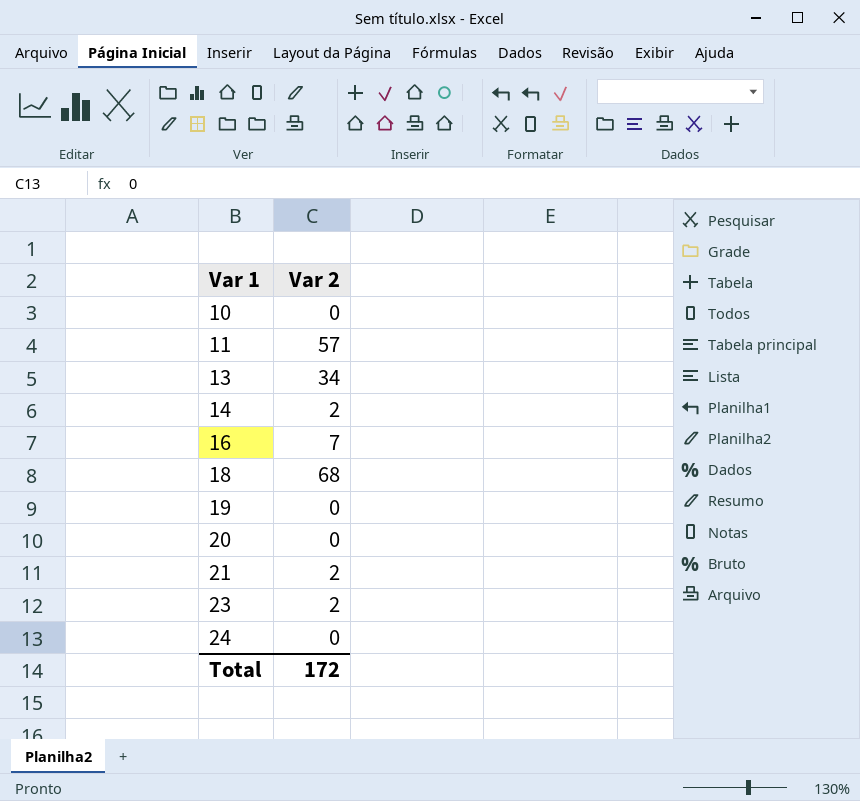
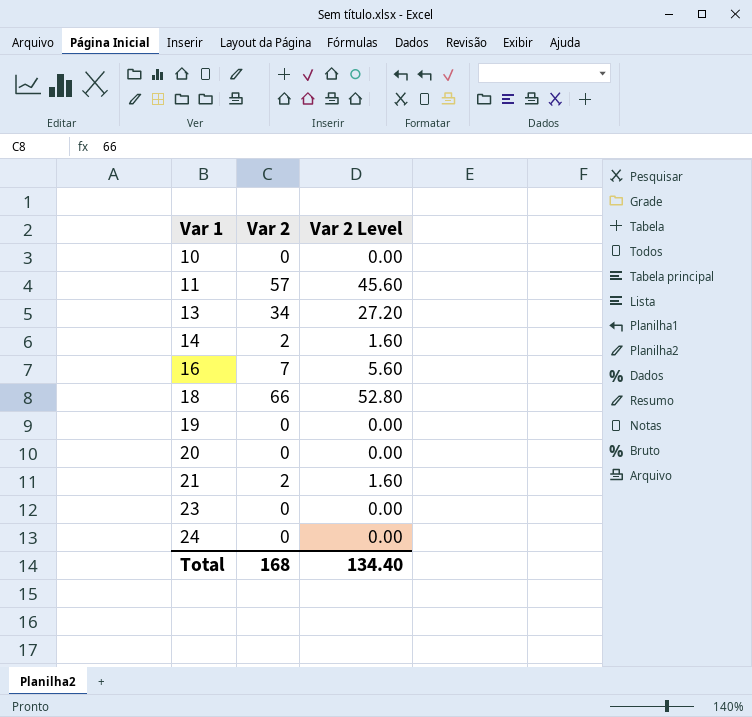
column Var 2 Level | formula: none -> [Var 2] * 0.8
18 | Var 2: 68 -> 66
23 | Var 2: 2 -> 0
Total | Var 2: 172 -> 168

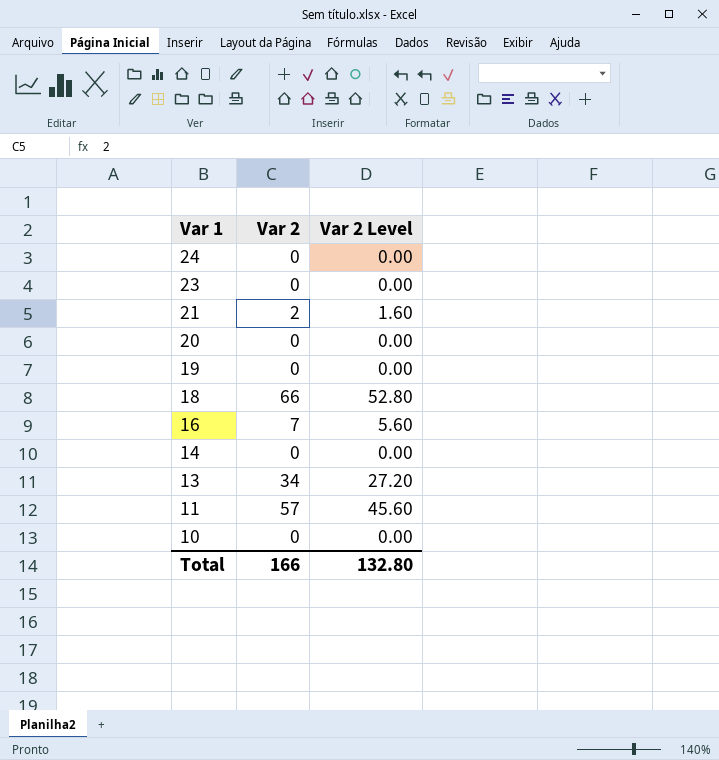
row order: Var 1 ascending -> Var 1 descending
14 | Var 2: 2 -> 0
14 | Var 2 Level: 1.60 -> 0.00
Total | Var 2: 168 -> 166
Total | Var 2 Level: 134.40 -> 132.80

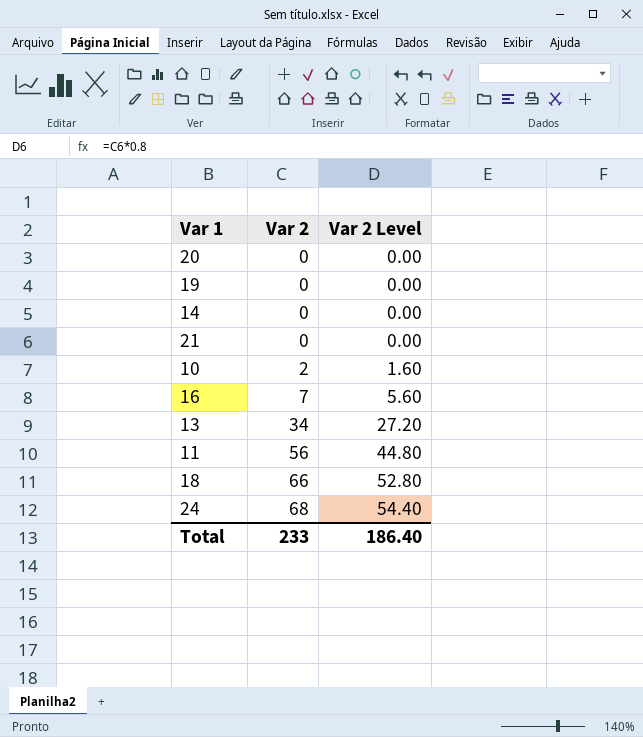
row order: Var 1 descending -> Var 2 ascending
row 23: 0 | 0.00 -> none
21 | Var 2: 2 -> 0
21 | Var 2 Level: 1.60 -> 0.00
10 | Var 2: 0 -> 2
10 | Var 2 Level: 0.00 -> 1.60
11 | Var 2: 57 -> 56
11 | Var 2 Level: 45.60 -> 44.80
24 | Var 2: 0 -> 68
24 | Var 2 Level: 0.00 -> 54.40
Total | Var 2: 166 -> 233
Total | Var 2 Level: 132.80 -> 186.40

